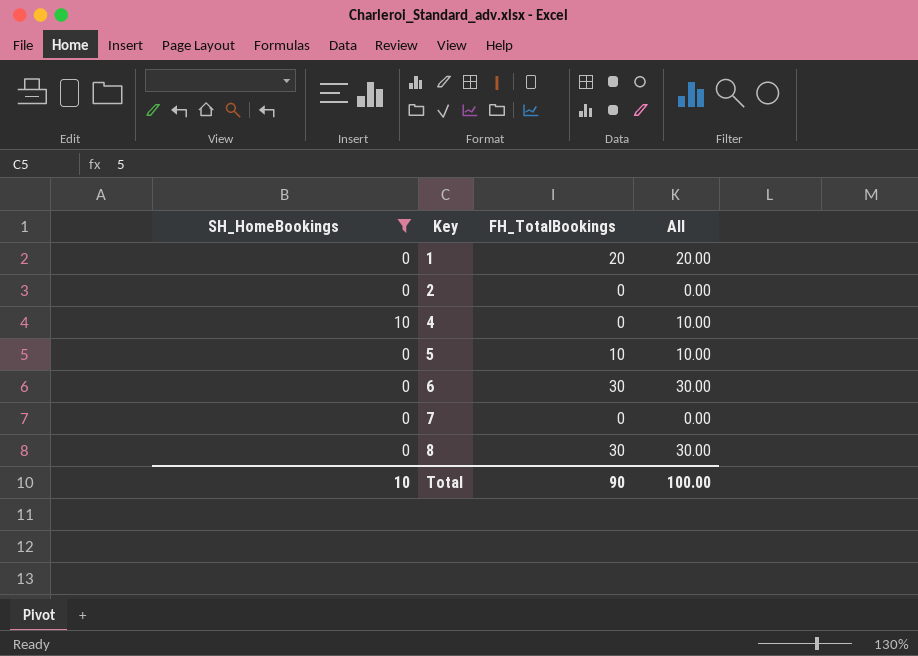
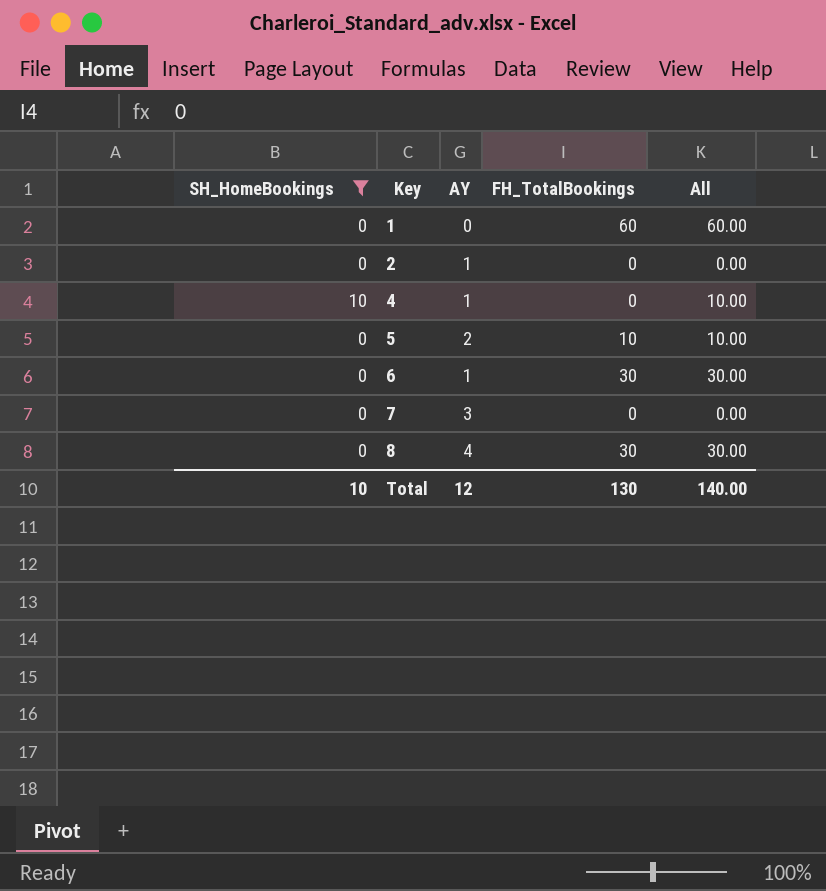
column AY | position: none -> 3
1 | FH_TotalBookings: 20 -> 60
1 | All: 20.00 -> 60.00
Total | FH_TotalBookings: 90 -> 130
Total | All: 100.00 -> 140.00

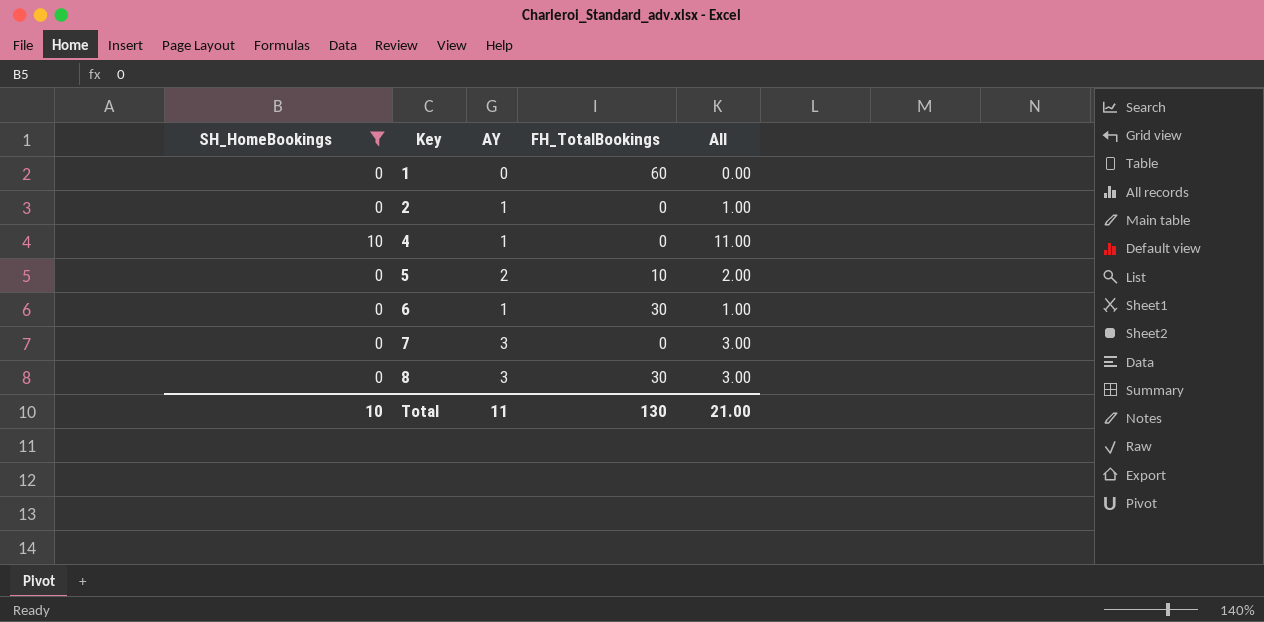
column All | formula: [SH_HomeBookings] + [FH_TotalBookings] -> [SH_HomeBookings] + [AY]
8 | AY: 4 -> 3
Total | AY: 12 -> 11
Total | All: 140.00 -> 21.00

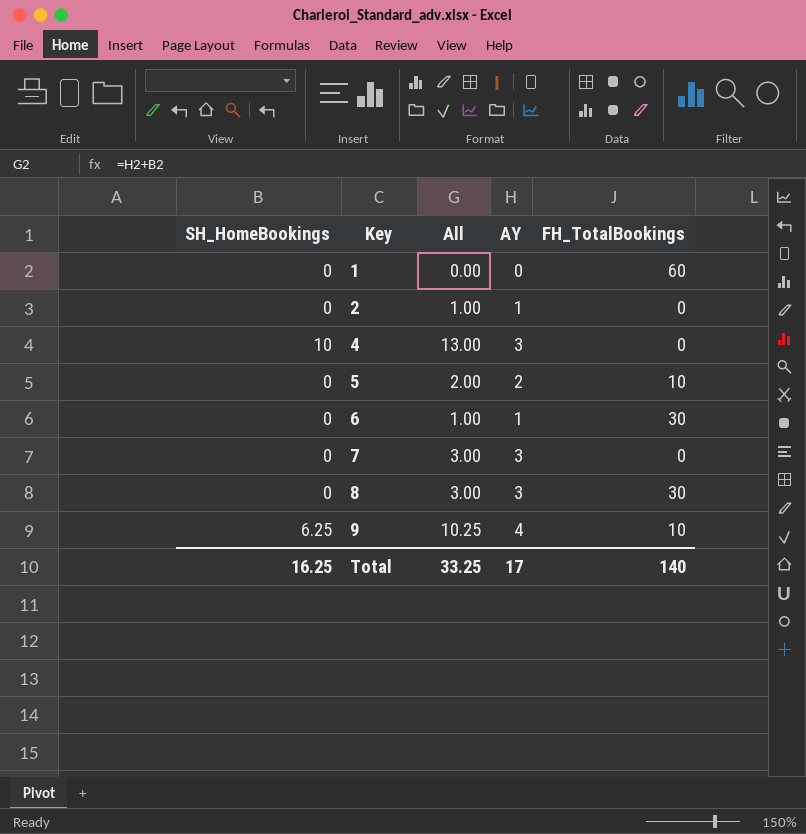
filter: SH_HomeBookings != 6.25 -> none
column All | position: 5 -> 3
4 | All: 11.00 -> 13.00
4 | AY: 1 -> 3
Total | SH_HomeBookings: 10 -> 16.25
Total | All: 21.00 -> 33.25
Total | AY: 11 -> 17
Total | FH_TotalBookings: 130 -> 140

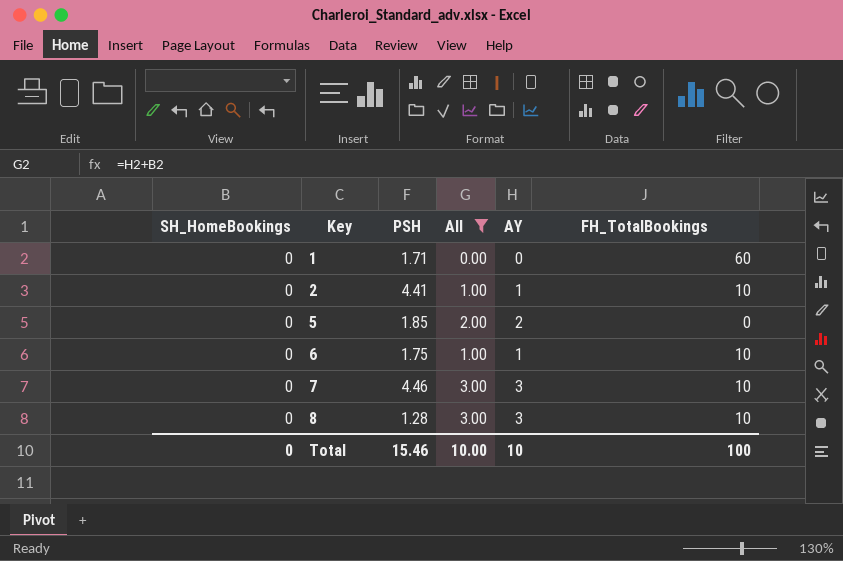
filter: none -> All <= 3.00
column PSH | position: none -> 3
2 | FH_TotalBookings: 0 -> 10
5 | FH_TotalBookings: 10 -> 0
6 | FH_TotalBookings: 30 -> 10
7 | FH_TotalBookings: 0 -> 10
8 | FH_TotalBookings: 30 -> 10
Total | SH_HomeBookings: 16.25 -> 0
Total | All: 33.25 -> 10.00
Total | AY: 17 -> 10
Total | FH_TotalBookings: 140 -> 100

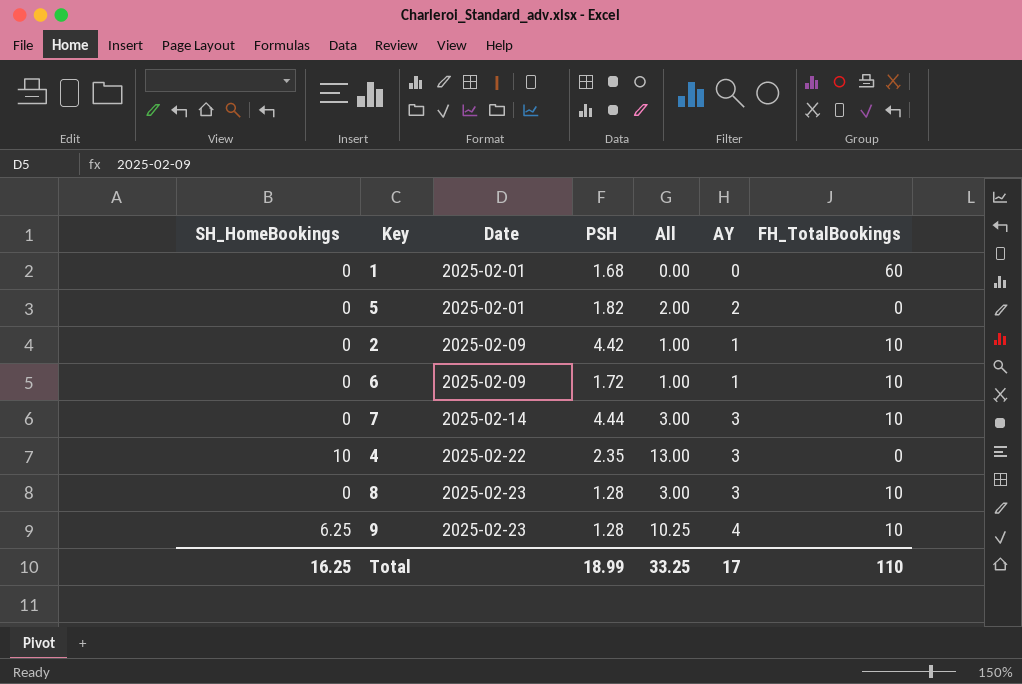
filter: All <= 3.00 -> none
row order: Key ascending -> Date ascending
column Date | position: none -> 3
1 | PSH: 1.71 -> 1.68
5 | PSH: 1.85 -> 1.82
2 | PSH: 4.41 -> 4.42
6 | PSH: 1.75 -> 1.72
7 | PSH: 4.46 -> 4.44
Total | SH_HomeBookings: 0 -> 16.25
Total | PSH: 15.46 -> 18.99
Total | All: 10.00 -> 33.25
Total | AY: 10 -> 17
Total | FH_TotalBookings: 100 -> 110

